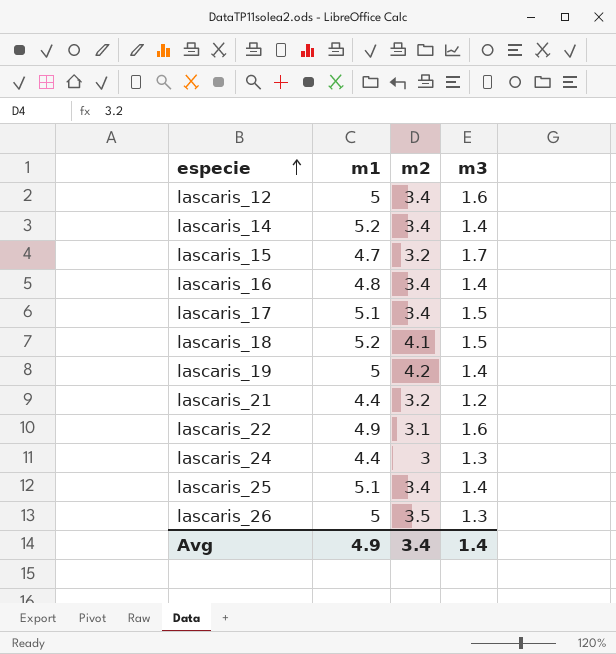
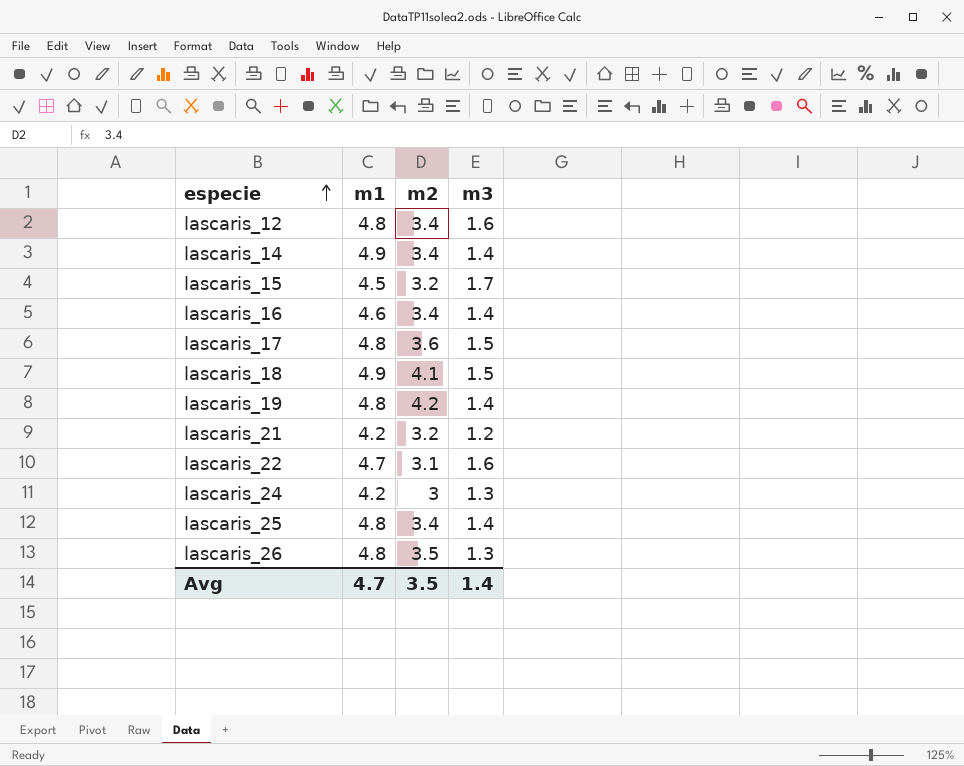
lascaris_12 | m1: 5 -> 4.8
lascaris_14 | m1: 5.2 -> 4.9
lascaris_15 | m1: 4.7 -> 4.5
lascaris_16 | m1: 4.8 -> 4.6
lascaris_17 | m1: 5.1 -> 4.8
lascaris_17 | m2: 3.4 -> 3.6
lascaris_18 | m1: 5.2 -> 4.9
lascaris_19 | m1: 5 -> 4.8
lascaris_21 | m1: 4.4 -> 4.2
lascaris_22 | m1: 4.9 -> 4.7
lascaris_24 | m1: 4.4 -> 4.2
lascaris_25 | m1: 5.1 -> 4.8
lascaris_26 | m1: 5 -> 4.8
Avg | m1: 4.9 -> 4.7
Avg | m2: 3.4 -> 3.5

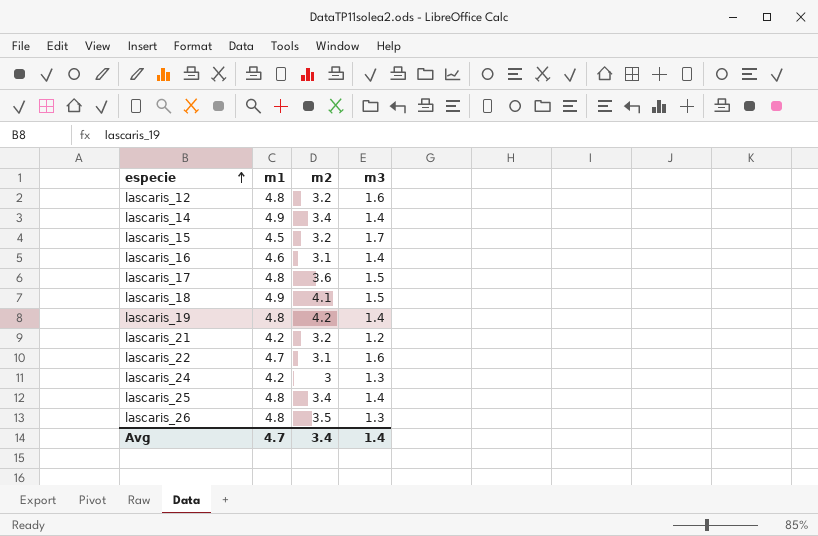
lascaris_12 | m2: 3.4 -> 3.2
lascaris_16 | m2: 3.4 -> 3.1
Avg | m2: 3.5 -> 3.4

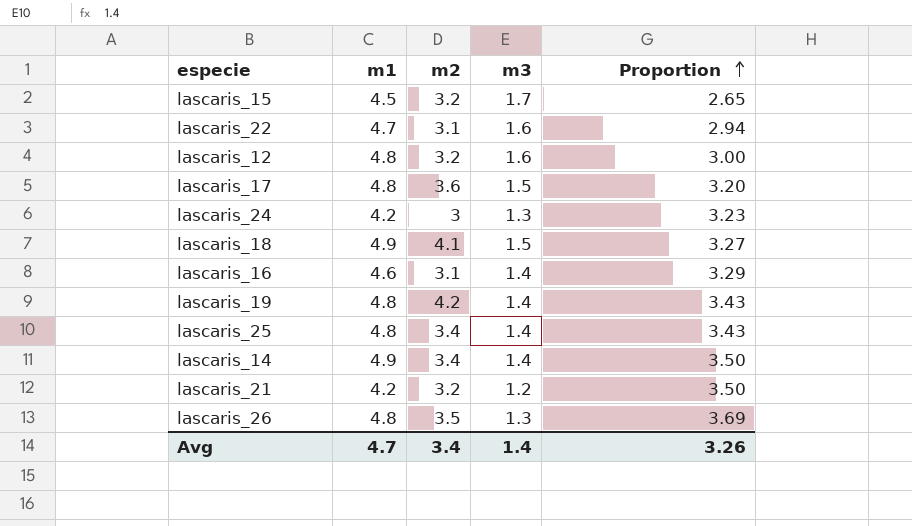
row order: especie ascending -> Proportion ascending
column Proportion | formula: none -> [m1] / [m3]

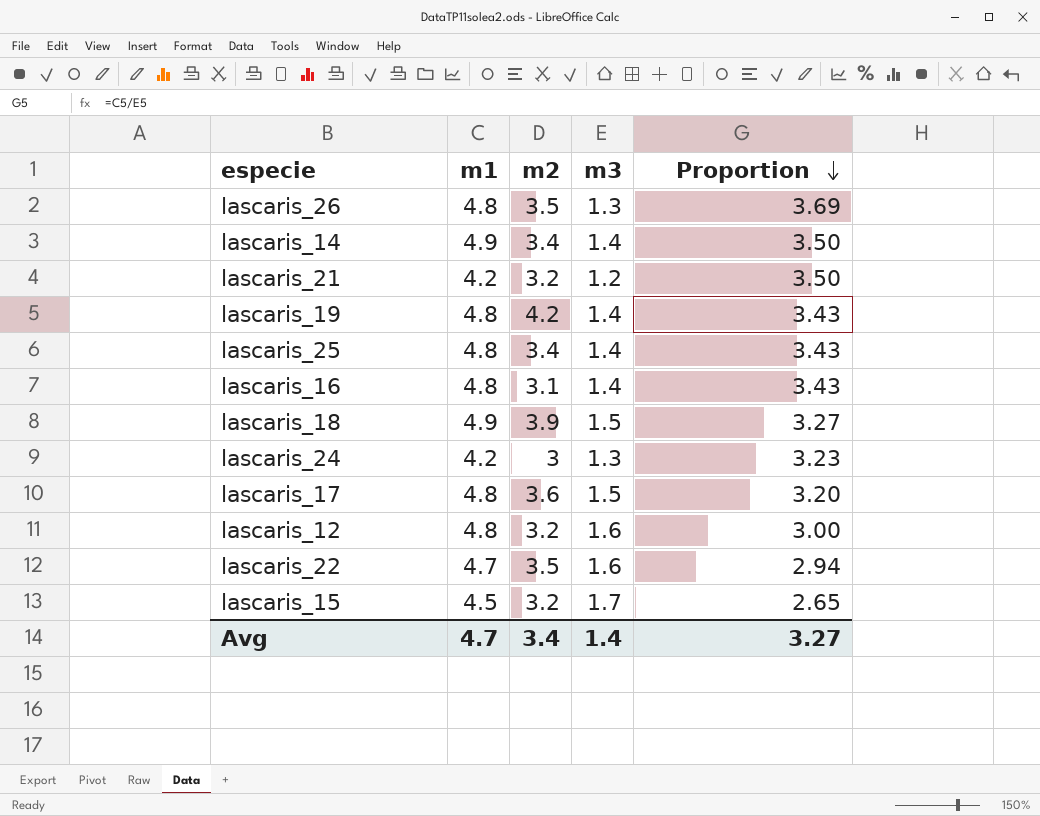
row order: Proportion ascending -> Proportion descending
lascaris_16 | m1: 4.6 -> 4.8
lascaris_16 | Proportion: 3.29 -> 3.43
lascaris_18 | m2: 4.1 -> 3.9
lascaris_22 | m2: 3.1 -> 3.5
Avg | Proportion: 3.26 -> 3.27

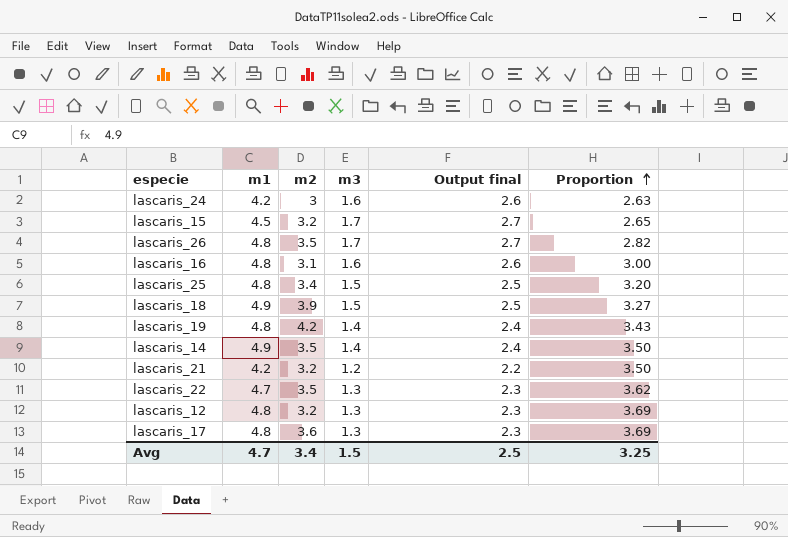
row order: Proportion descending -> Proportion ascending
column Output final | formula: none -> [m3] + 1
lascaris_24 | m3: 1.3 -> 1.6
lascaris_24 | Proportion: 3.23 -> 2.63
lascaris_26 | m3: 1.3 -> 1.7
lascaris_26 | Proportion: 3.69 -> 2.82
lascaris_16 | m3: 1.4 -> 1.6
lascaris_16 | Proportion: 3.43 -> 3.00
lascaris_25 | m3: 1.4 -> 1.5
lascaris_25 | Proportion: 3.43 -> 3.20
lascaris_14 | m2: 3.4 -> 3.5
lascaris_22 | m3: 1.6 -> 1.3
lascaris_22 | Proportion: 2.94 -> 3.62
lascaris_12 | m3: 1.6 -> 1.3
lascaris_12 | Proportion: 3.00 -> 3.69
lascaris_17 | m3: 1.5 -> 1.3
lascaris_17 | Proportion: 3.20 -> 3.69
Avg | m3: 1.4 -> 1.5
Avg | Proportion: 3.27 -> 3.25

